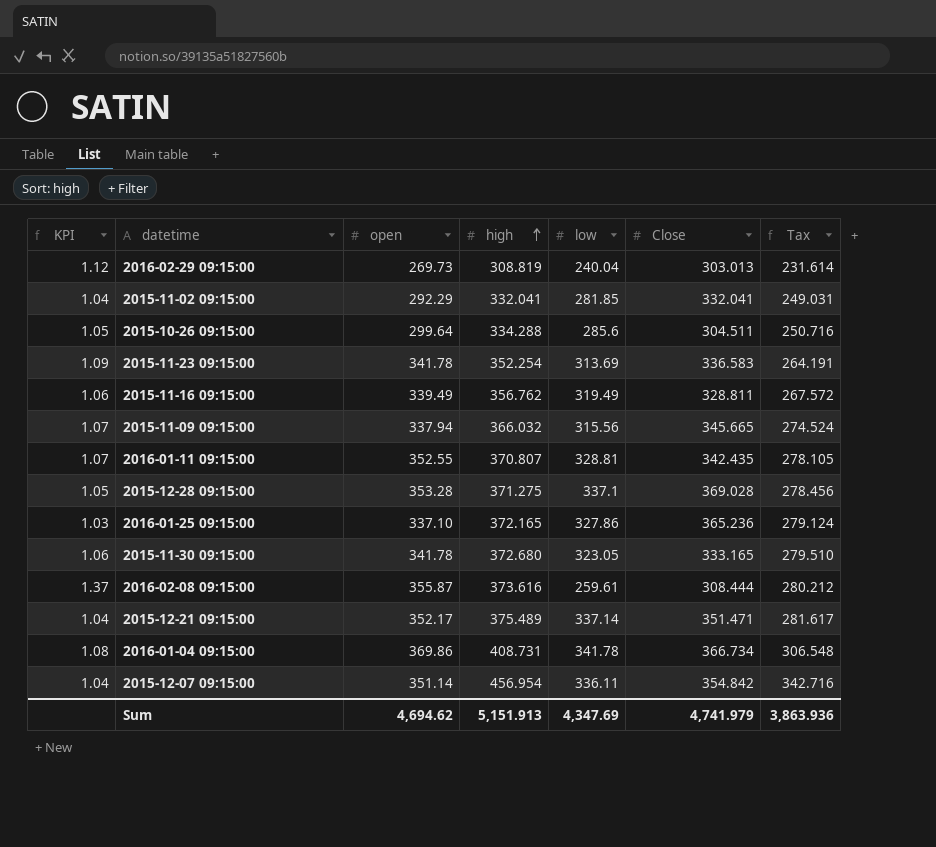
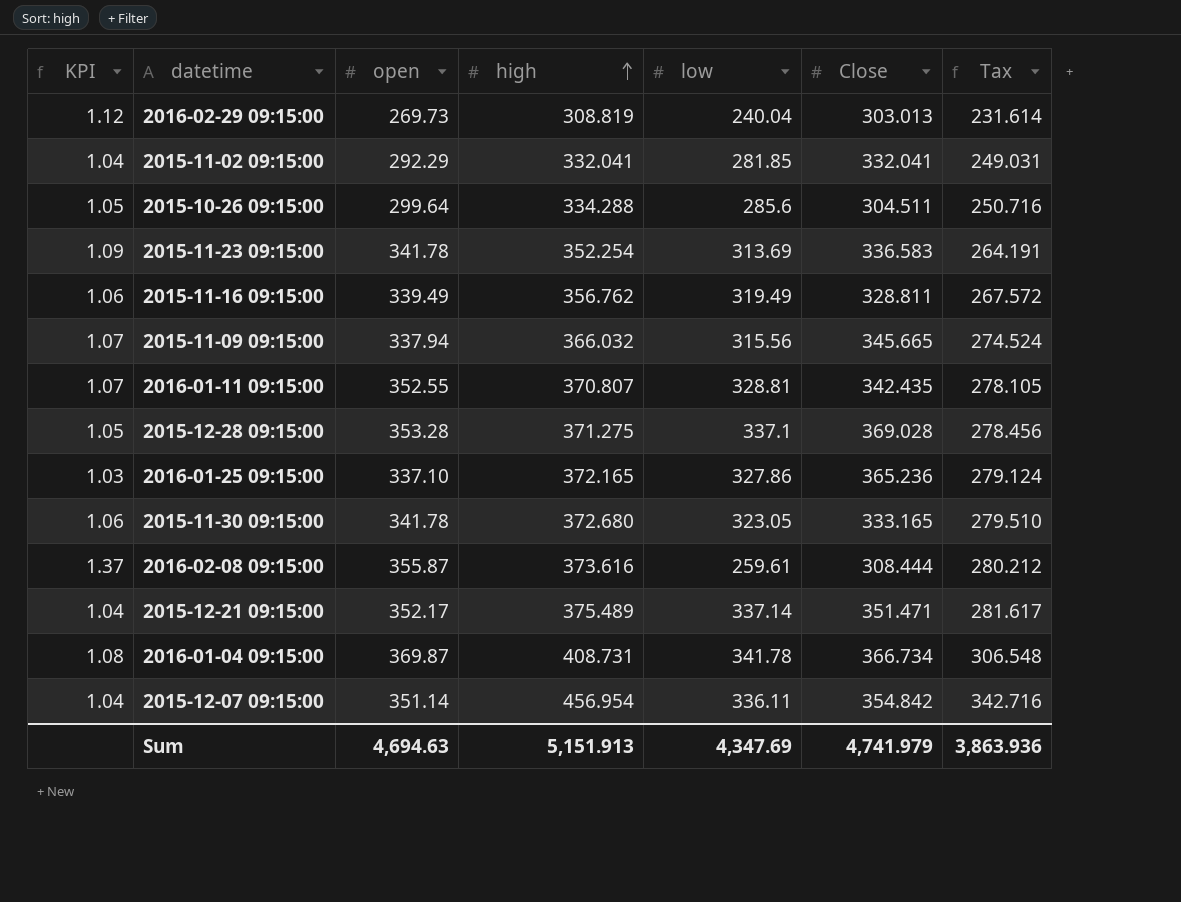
2016-01-04 09:15:00 | open: 369.86 -> 369.87
Sum | open: 4,694.62 -> 4,694.63

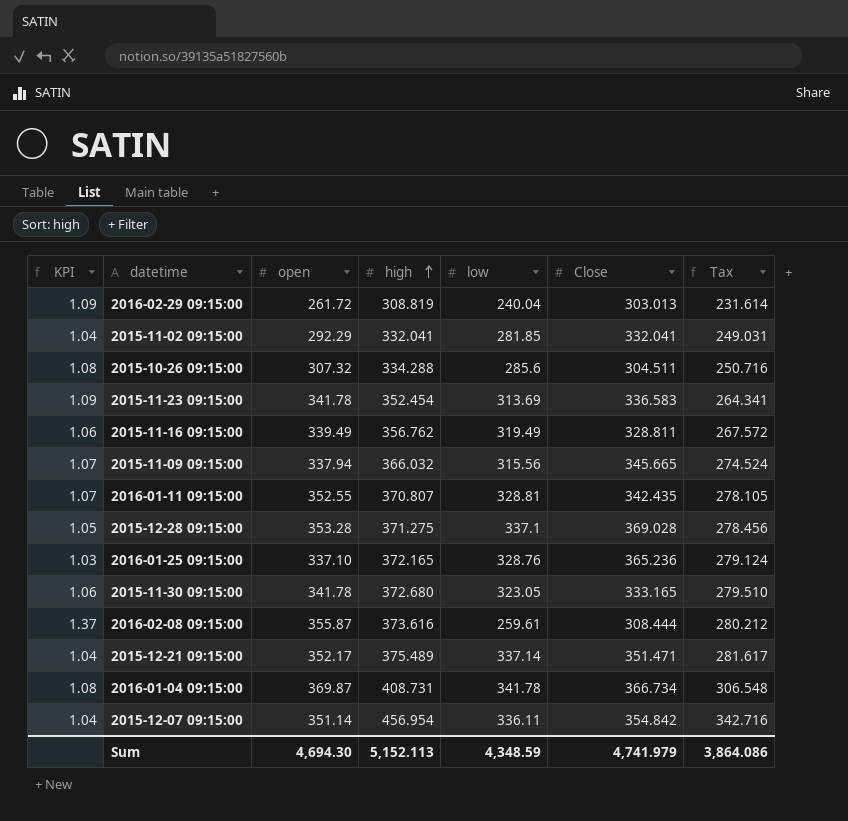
2016-02-29 09:15:00 | KPI: 1.12 -> 1.09
2016-02-29 09:15:00 | open: 269.73 -> 261.72
2015-10-26 09:15:00 | KPI: 1.05 -> 1.08
2015-10-26 09:15:00 | open: 299.64 -> 307.32
2015-11-23 09:15:00 | high: 352.254 -> 352.454
2015-11-23 09:15:00 | Tax: 264.191 -> 264.341
2016-01-25 09:15:00 | low: 327.86 -> 328.76
Sum | open: 4,694.63 -> 4,694.30
Sum | high: 5,151.913 -> 5,152.113
Sum | low: 4,347.69 -> 4,348.59
Sum | Tax: 3,863.936 -> 3,864.086

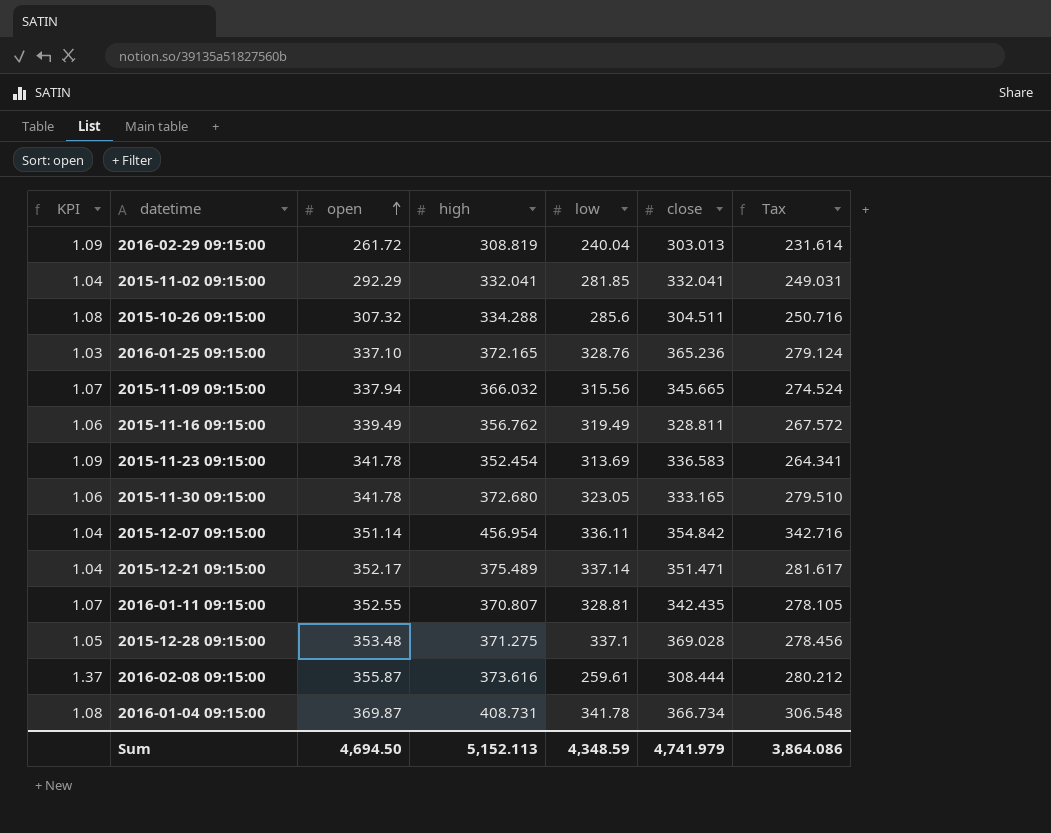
row order: high ascending -> open ascending
column name: Close -> close
2015-12-28 09:15:00 | open: 353.28 -> 353.48
Sum | open: 4,694.30 -> 4,694.50

